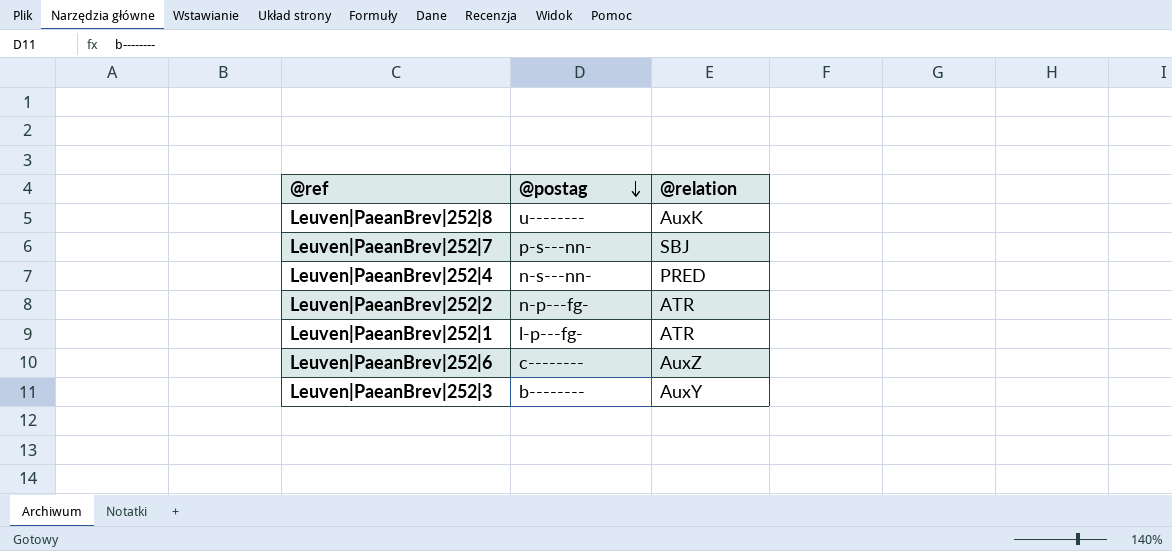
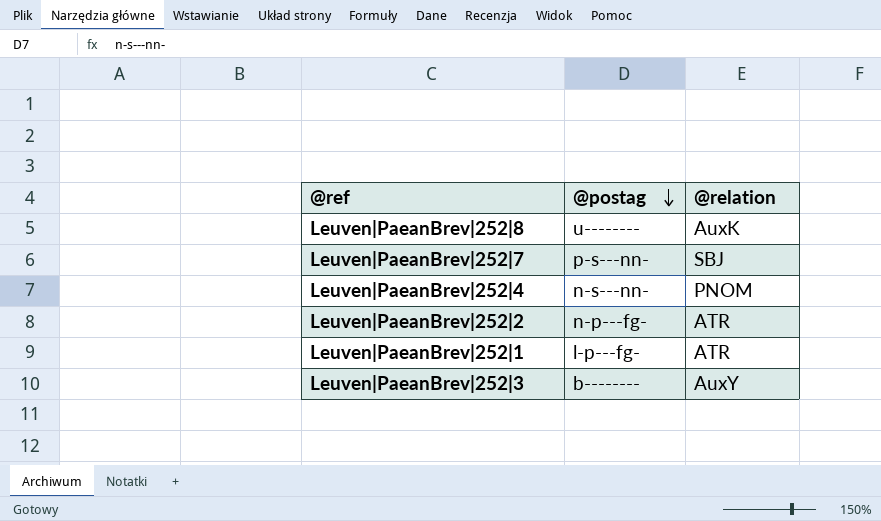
row Leuven|PaeanBrev|252|6: c-------- | AuxZ -> none
Leuven|PaeanBrev|252|4 | @relation: PRED -> PNOM

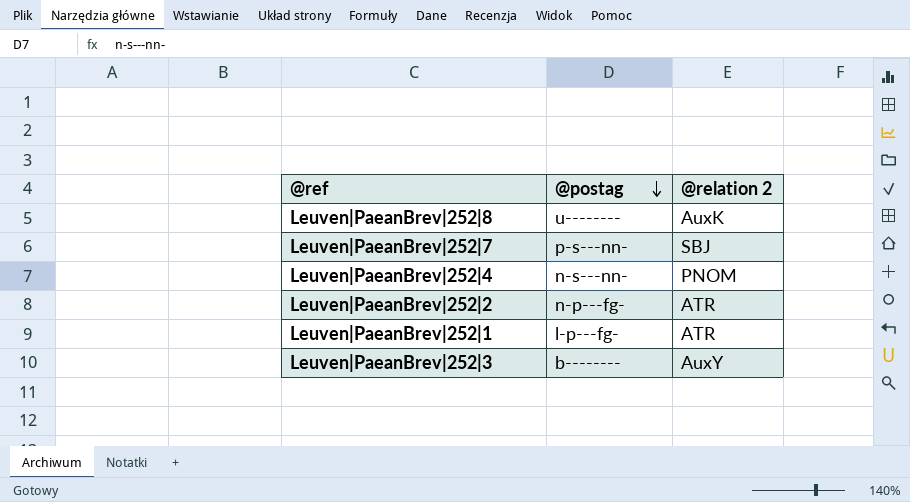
column name: @relation -> @relation 2

